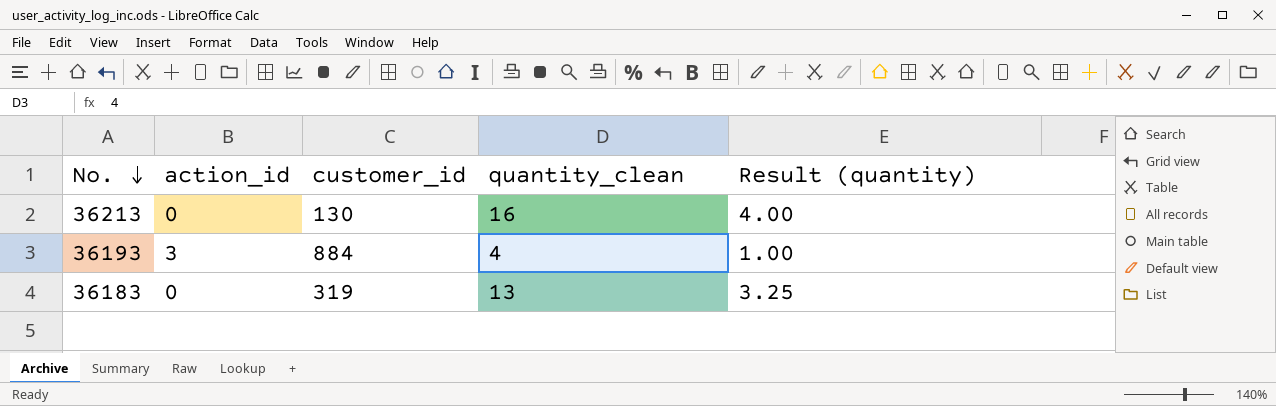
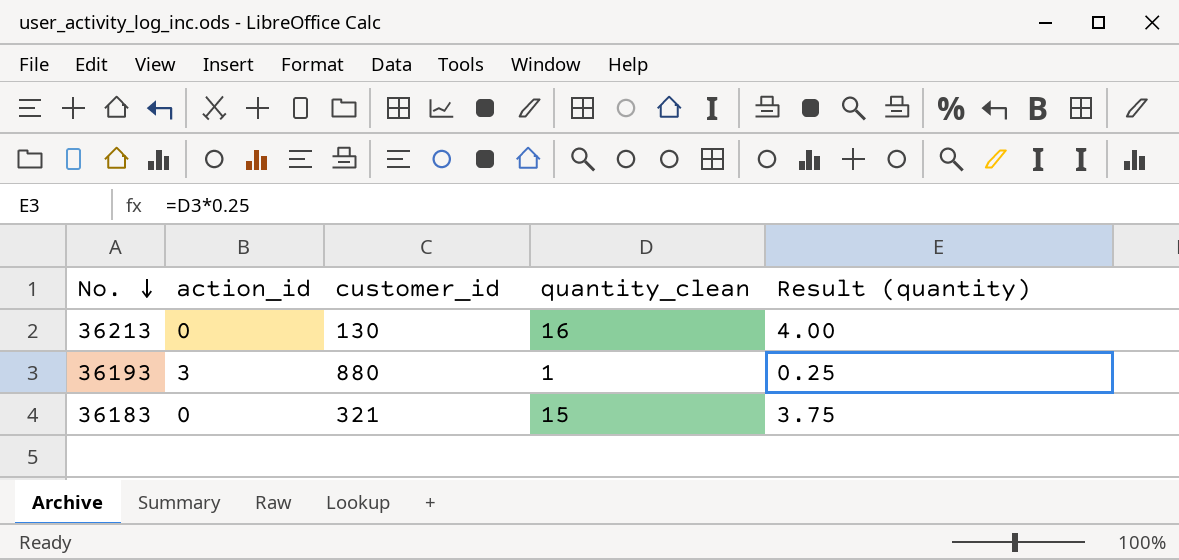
36193 | customer_id: 884 -> 880
36193 | quantity_clean: 4 -> 1
36193 | Result (quantity): 1.00 -> 0.25
36183 | customer_id: 319 -> 321
36183 | quantity_clean: 13 -> 15
36183 | Result (quantity): 3.25 -> 3.75

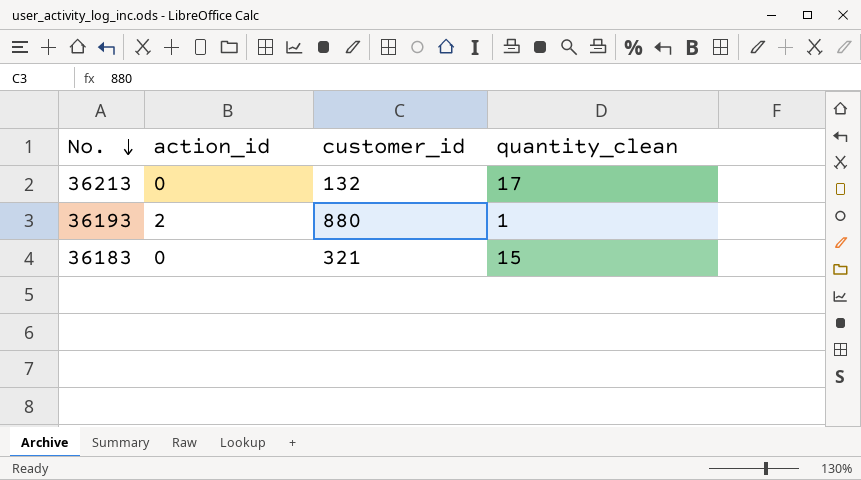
column Result (quantity) | formula: [quantity_clean] * 0.25 -> none
36213 | customer_id: 130 -> 132
36213 | quantity_clean: 16 -> 17
36193 | action_id: 3 -> 2

